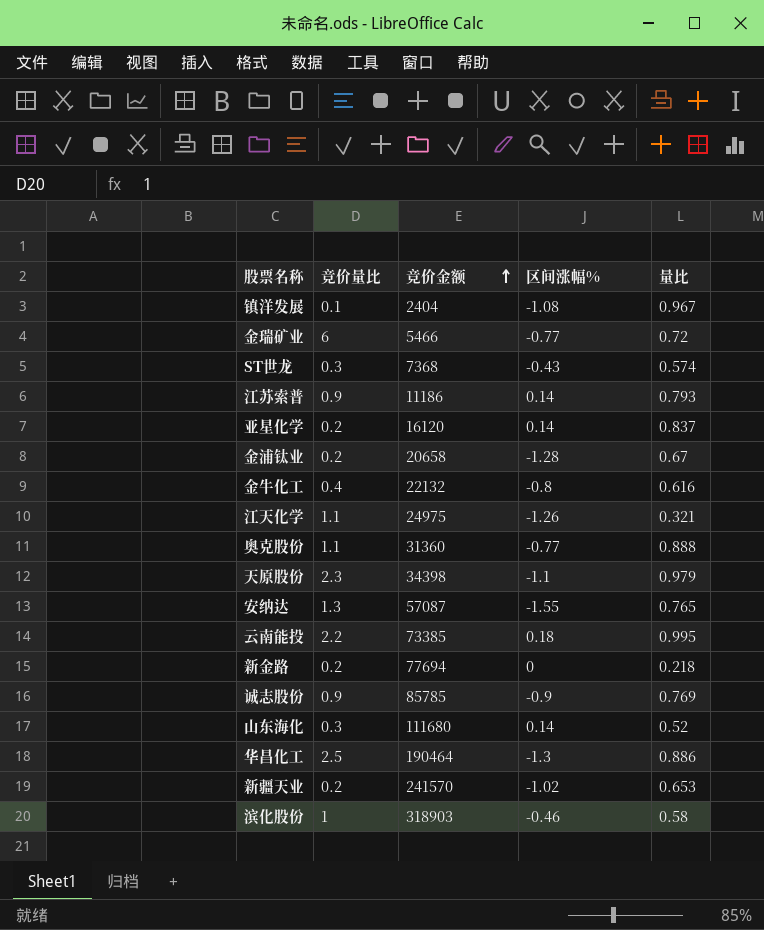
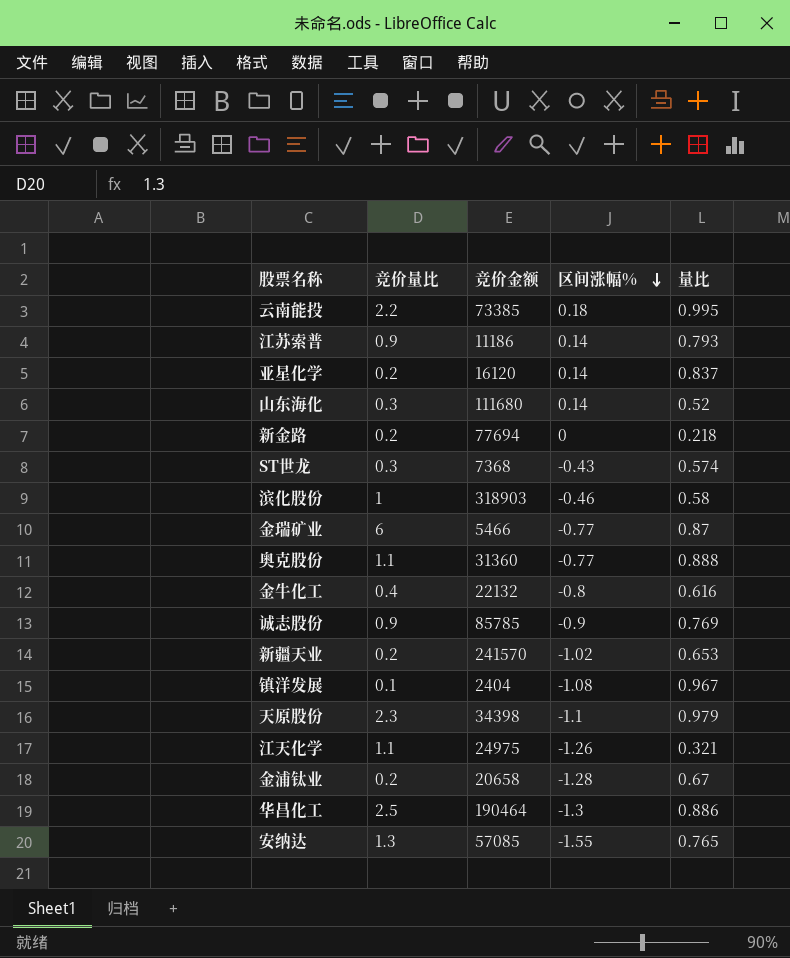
row order: 竞价金额 ascending -> 区间涨幅% descending
金瑞矿业 | 量比: 0.72 -> 0.87
安纳达 | 竞价金额: 57087 -> 57085

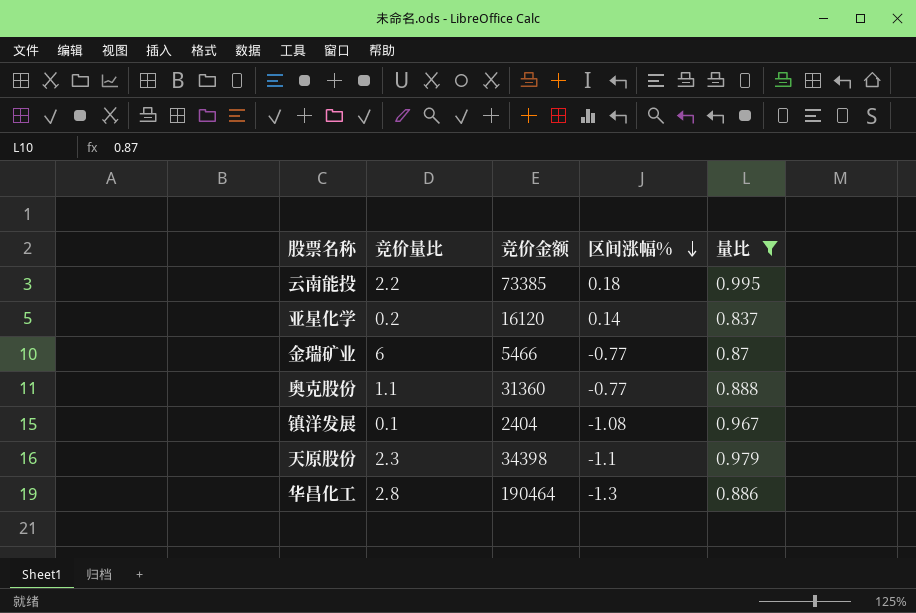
filter: none -> 量比 >= 0.837
华昌化工 | 竞价量比: 2.5 -> 2.8

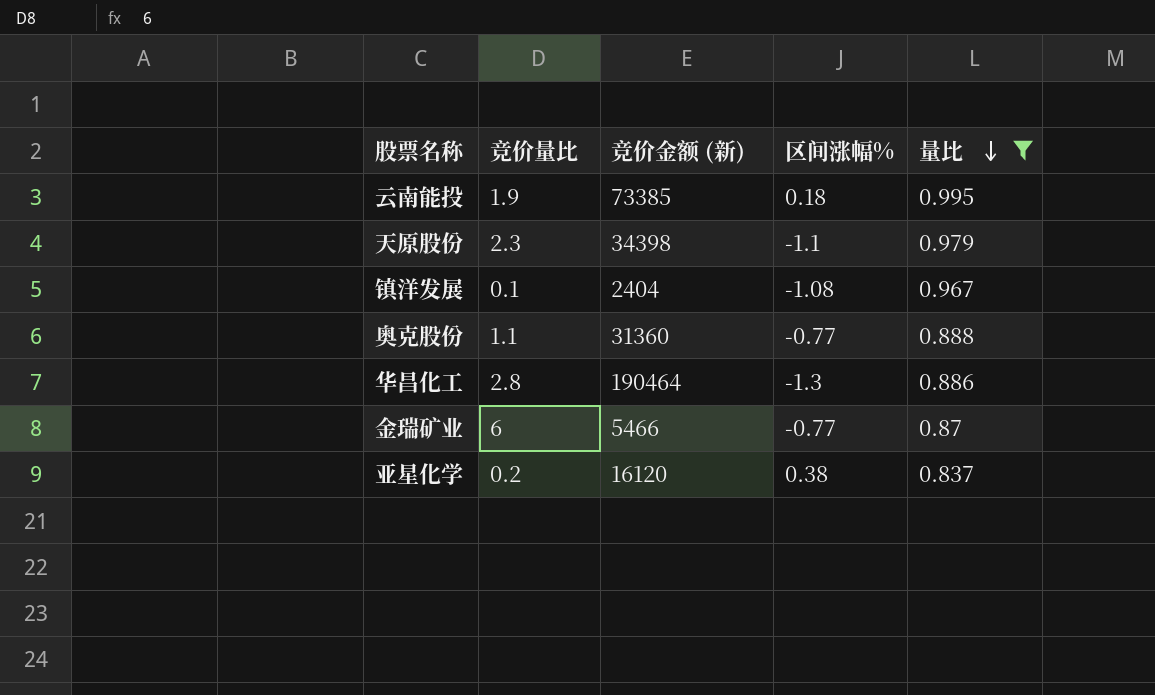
row order: 区间涨幅% descending -> 量比 descending
column name: 竞价金额 -> 竞价金额 (新)
云南能投 | 竞价量比: 2.2 -> 1.9
亚星化学 | 区间涨幅%: 0.14 -> 0.38

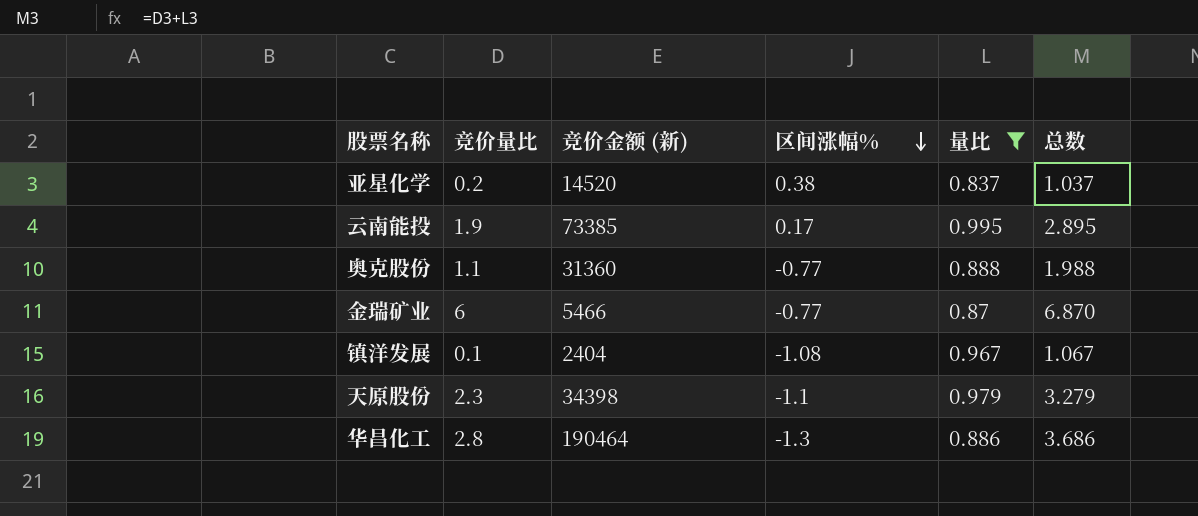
row order: 量比 descending -> 区间涨幅% descending
column 总数 | formula: none -> [竞价量比] + [量比]
亚星化学 | 竞价金额 (新): 16120 -> 14520
云南能投 | 区间涨幅%: 0.18 -> 0.17

